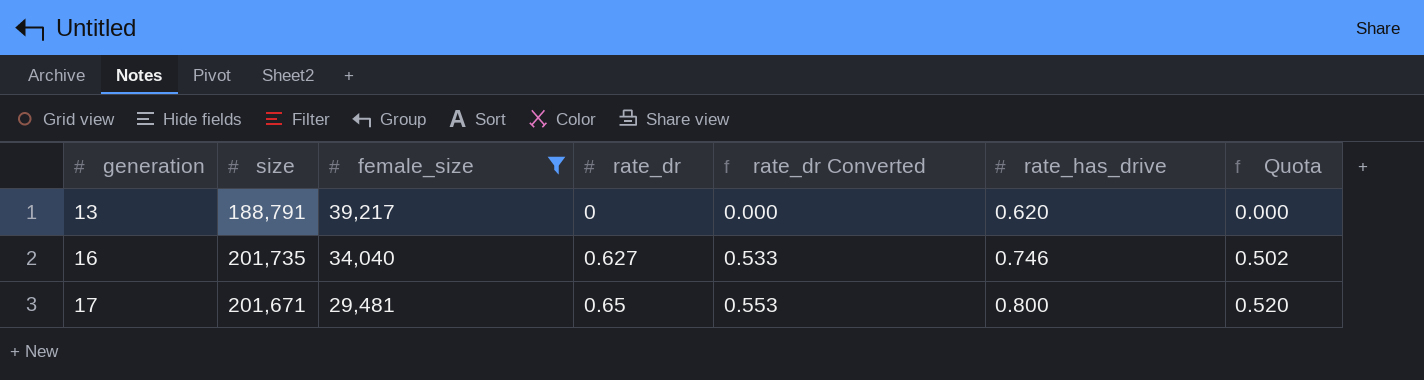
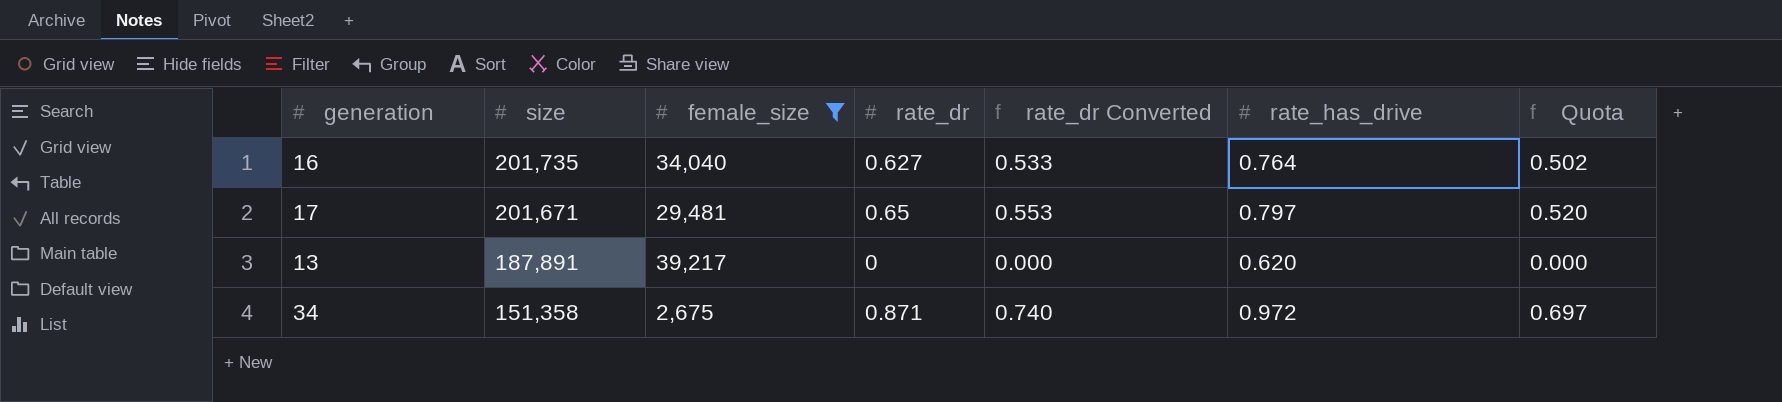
row order: generation ascending -> size descending
16 | rate_has_drive: 0.746 -> 0.764
17 | rate_has_drive: 0.800 -> 0.797
13 | size: 188,791 -> 187,891
row 34: none -> 151,358 | 2,675 | 0.871 | 0.740 | 0.972 | 0.697

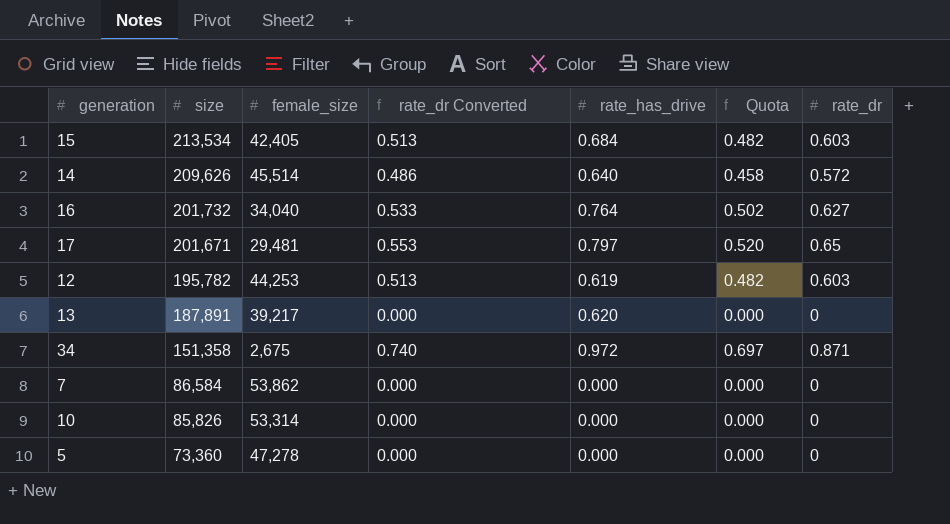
filter: female_size <= 39,217 -> none
column rate_dr | position: 4 -> 7
16 | size: 201,735 -> 201,732

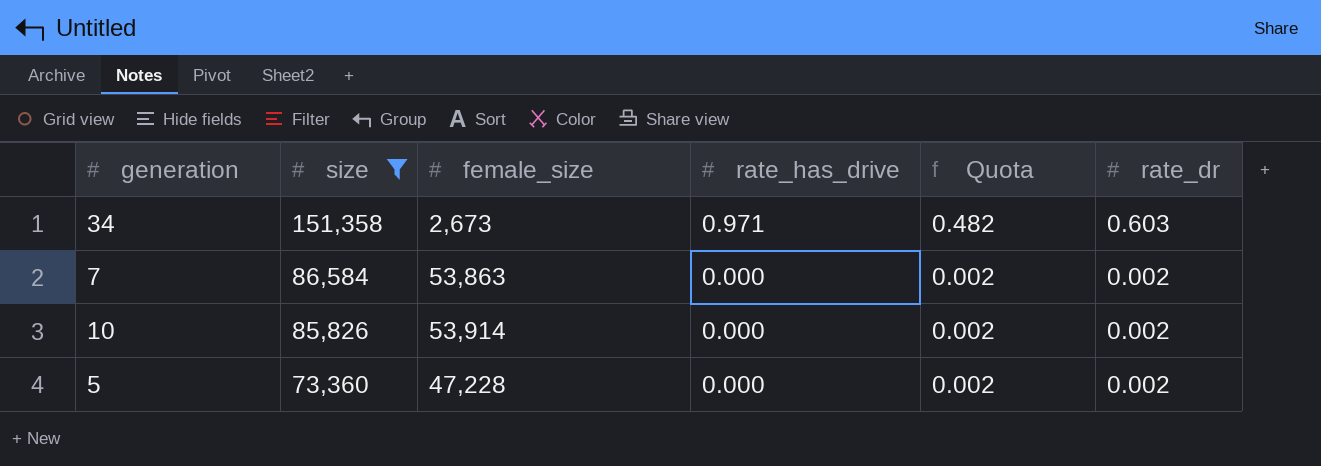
filter: none -> size <= 151,358
column rate_dr Converted | formula: [rate_dr] * 0.85 -> none
34 | female_size: 2,675 -> 2,673
34 | rate_has_drive: 0.972 -> 0.971
34 | Quota: 0.697 -> 0.482
34 | rate_dr: 0.871 -> 0.603
7 | female_size: 53,862 -> 53,863
7 | Quota: 0.000 -> 0.002
7 | rate_dr: 0 -> 0.002
10 | female_size: 53,314 -> 53,914
10 | Quota: 0.000 -> 0.002
10 | rate_dr: 0 -> 0.002
5 | female_size: 47,278 -> 47,228
5 | Quota: 0.000 -> 0.002
5 | rate_dr: 0 -> 0.002

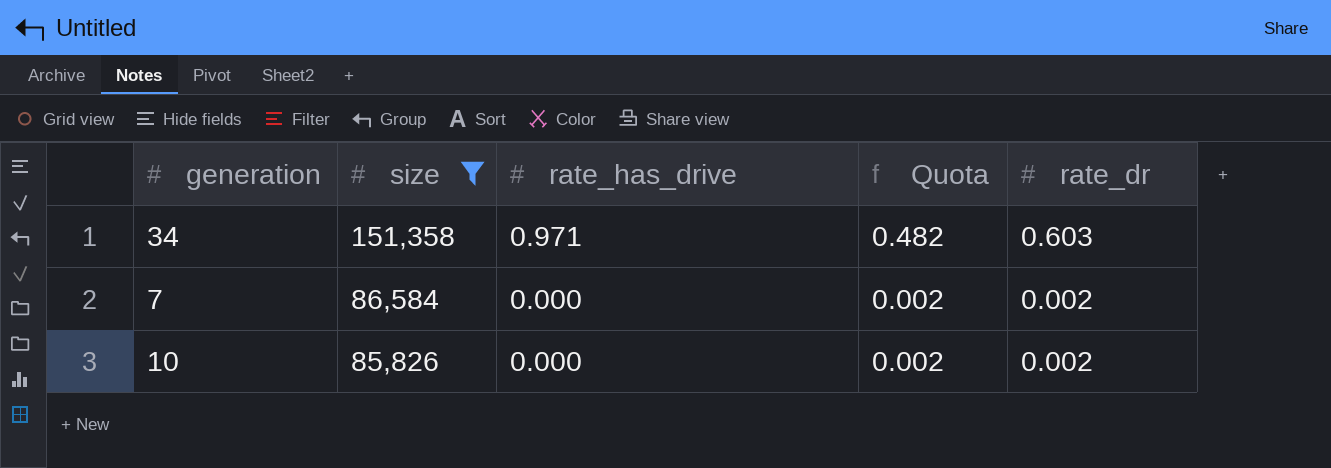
column female_size | position: 3 -> none
row 5: 73,360 | 47,228 | 0.000 | 0.002 | 0.002 -> none

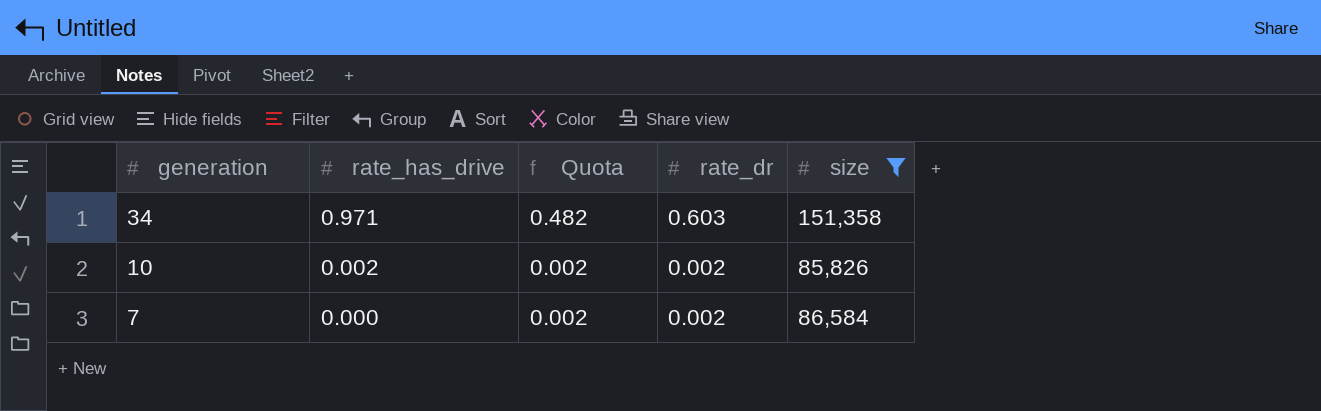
row order: size descending -> generation descending
column size | position: 2 -> 5
10 | rate_has_drive: 0.000 -> 0.002

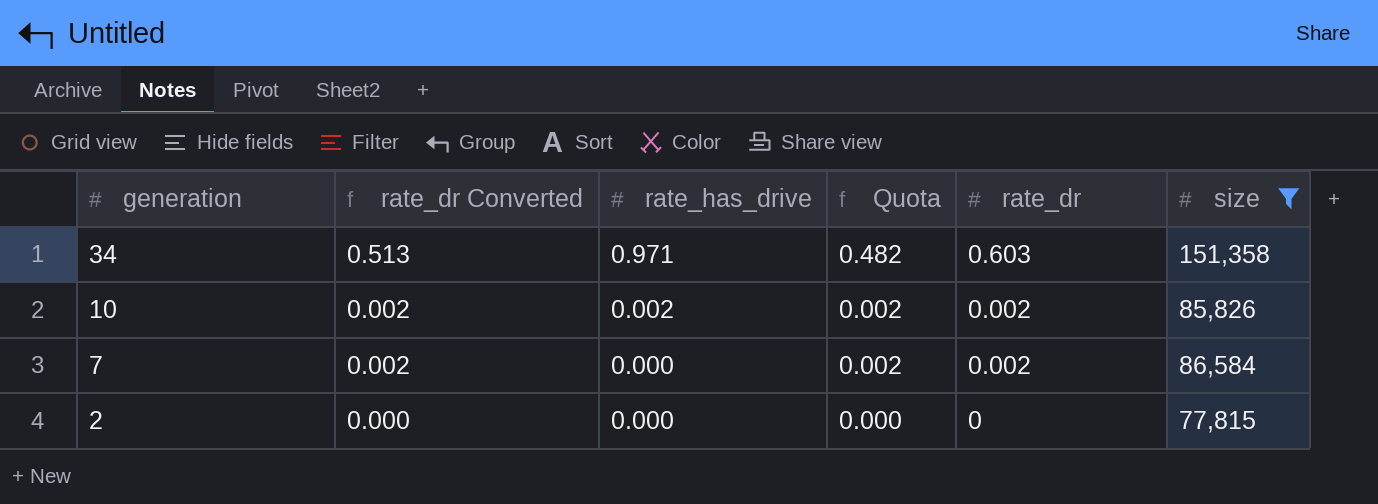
column rate_dr Converted | formula: none -> [rate_dr] * 0.85
row 2: none -> 0.000 | 0.000 | 0.000 | 0 | 77,815

